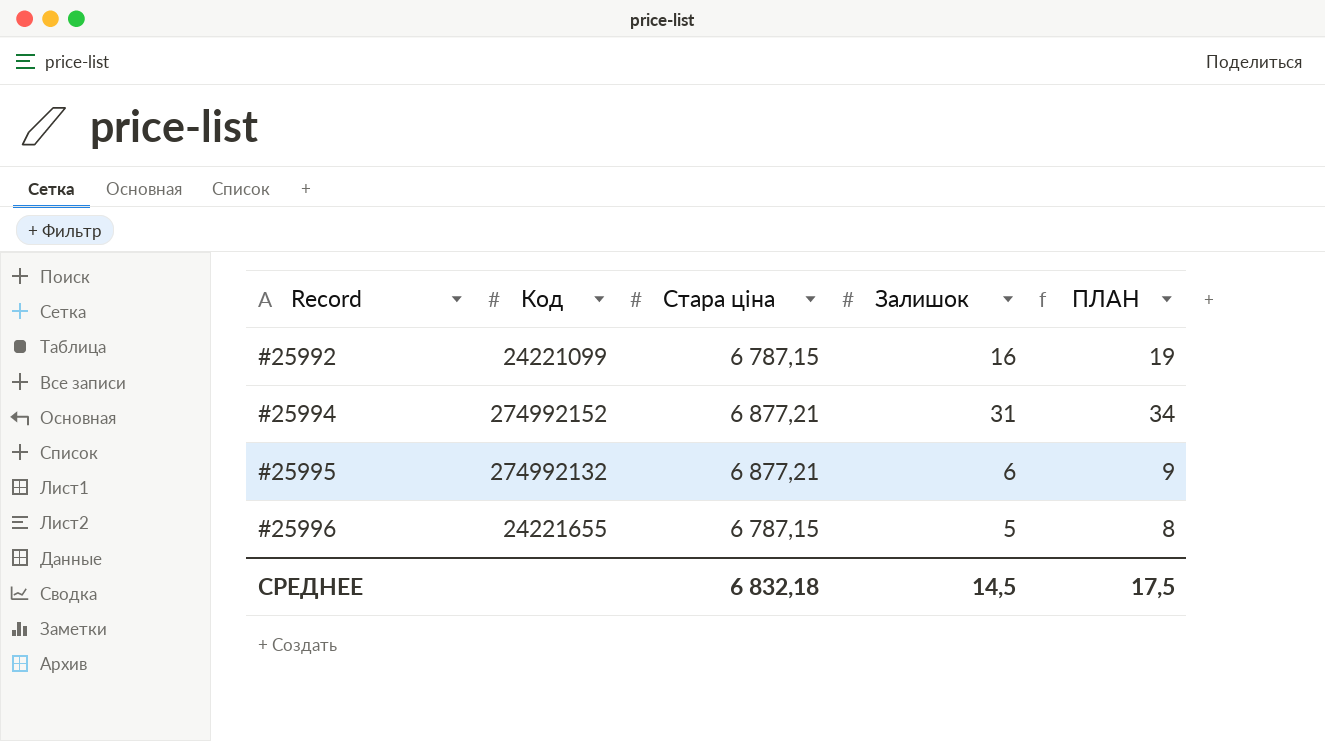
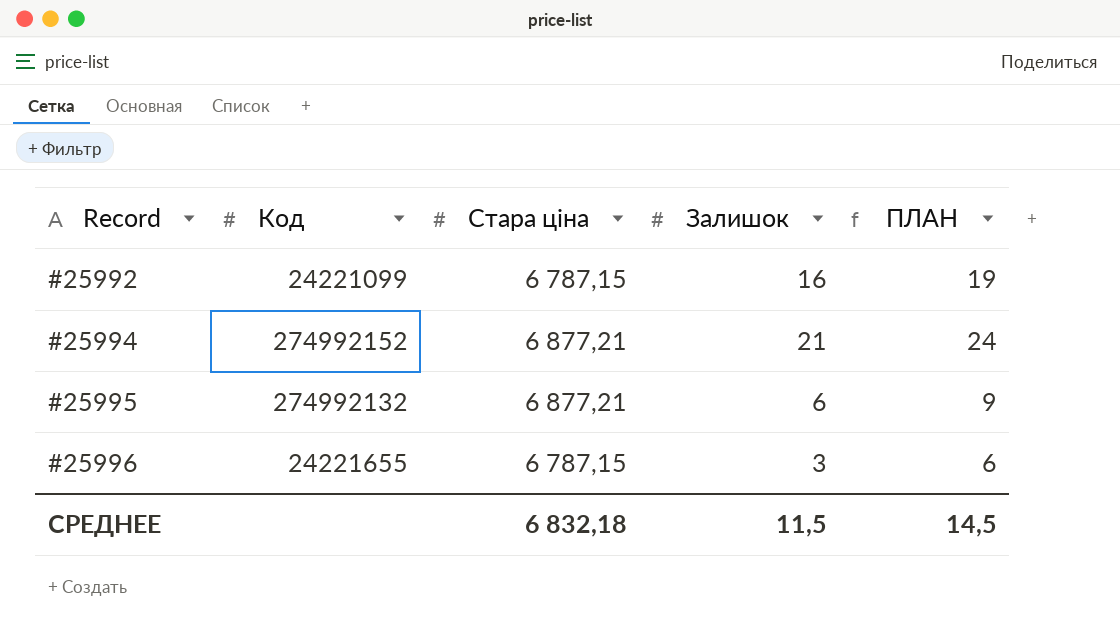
#25994 | Залишок: 31 -> 21
#25994 | ПЛАН: 34 -> 24
#25996 | Залишок: 5 -> 3
#25996 | ПЛАН: 8 -> 6
СРЕДНЕЕ | Залишок: 14,5 -> 11,5
СРЕДНЕЕ | ПЛАН: 17,5 -> 14,5

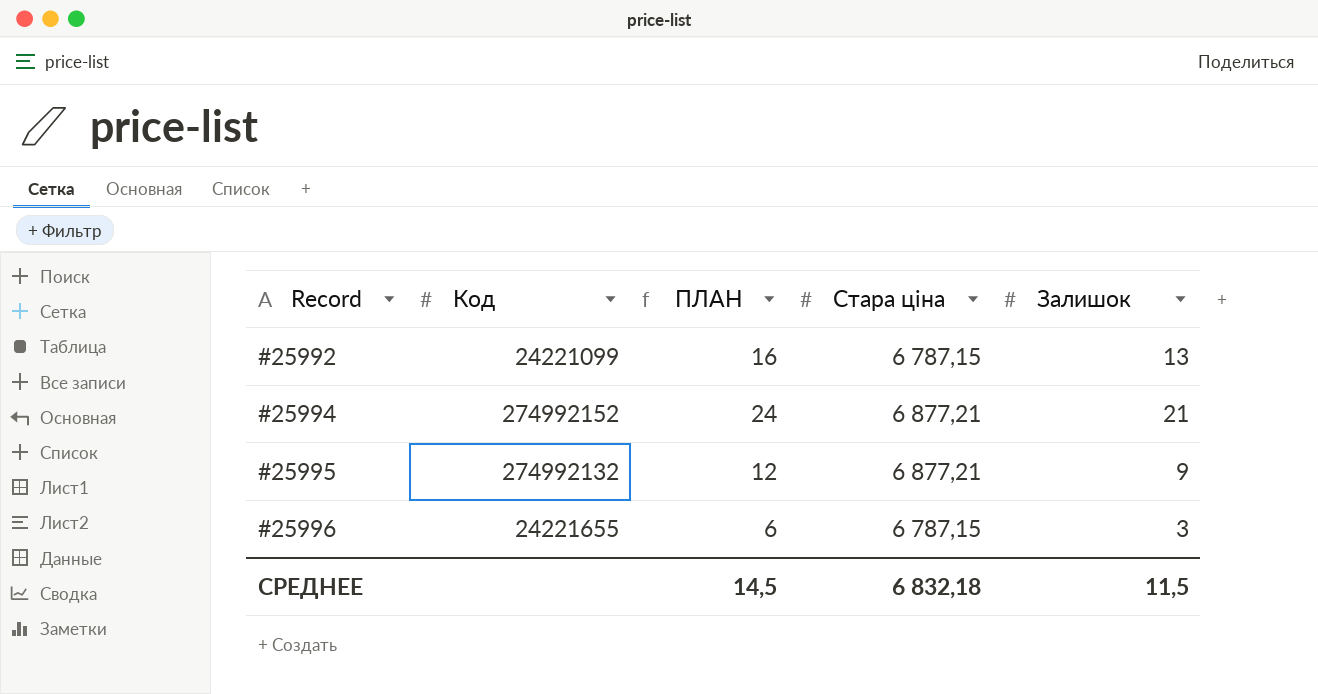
column ПЛАН | position: 5 -> 3
#25992 | ПЛАН: 19 -> 16
#25992 | Залишок: 16 -> 13
#25995 | ПЛАН: 9 -> 12
#25995 | Залишок: 6 -> 9

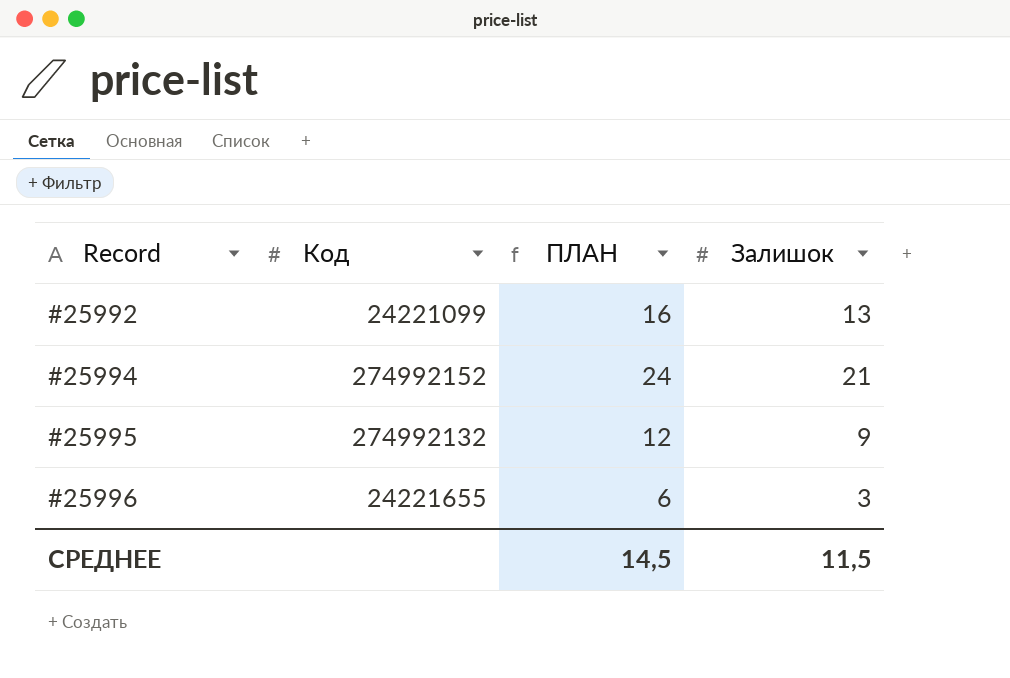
column Стара ціна | position: 4 -> none

